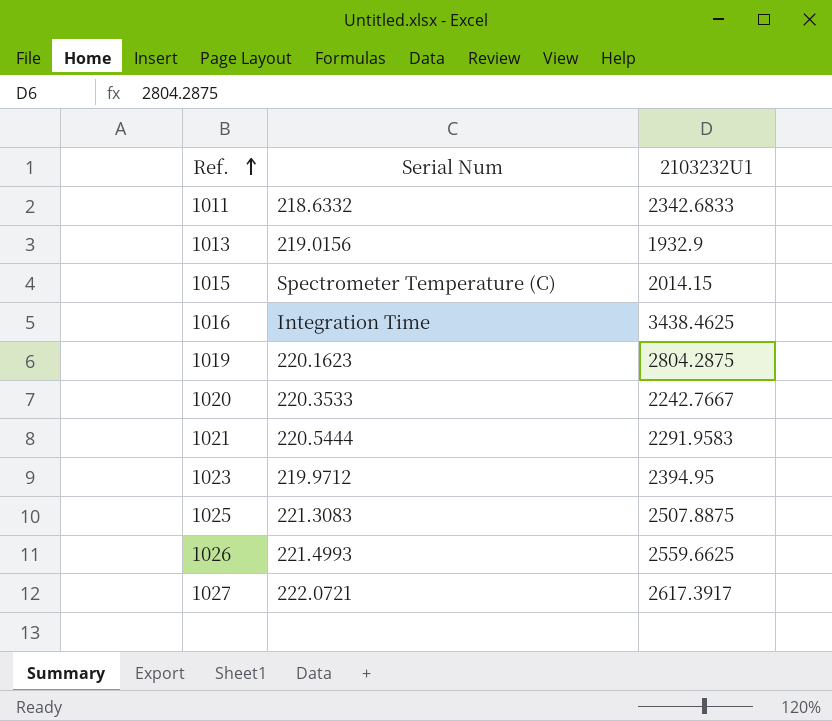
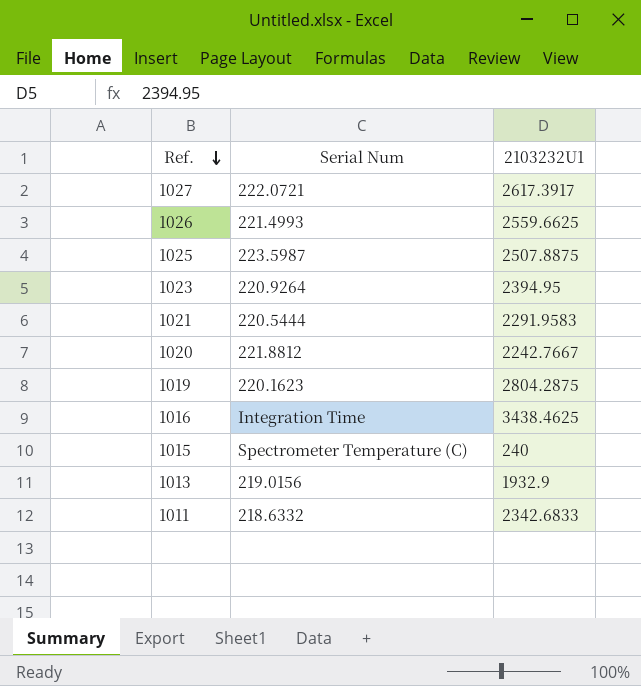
row order: Ref. ascending -> Ref. descending
1025 | Serial Num: 221.3083 -> 223.5987
1023 | Serial Num: 219.9712 -> 220.9264
1020 | Serial Num: 220.3533 -> 221.8812
1015 | 2103232U1: 2014.15 -> 240

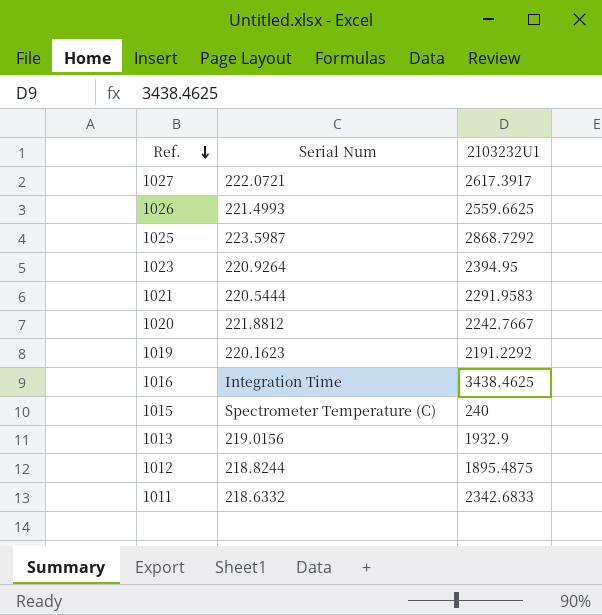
1025 | 2103232U1: 2507.8875 -> 2868.7292
1019 | 2103232U1: 2804.2875 -> 2191.2292
row 1012: none -> 218.8244 | 1895.4875

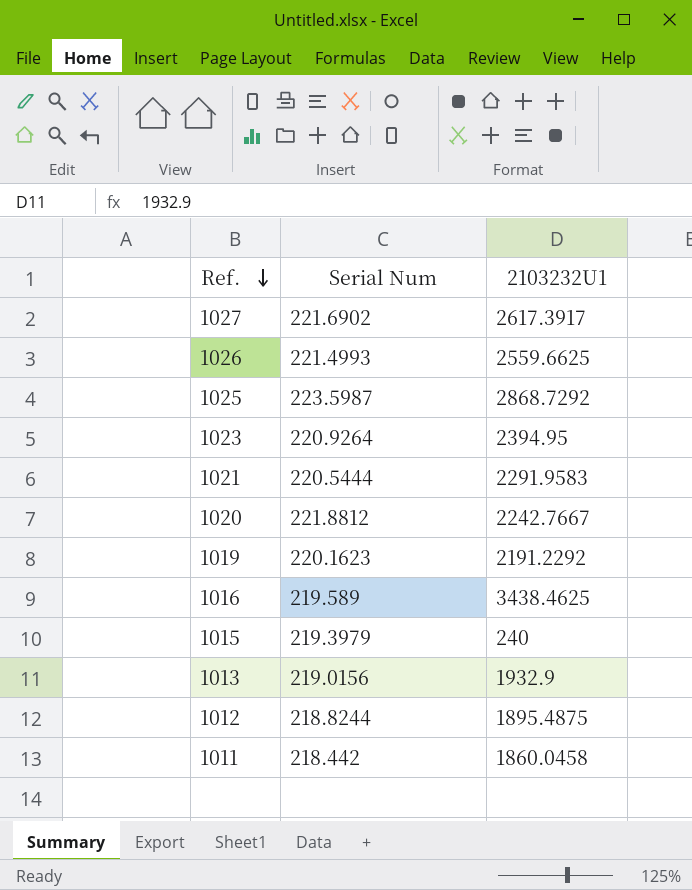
1027 | Serial Num: 222.0721 -> 221.6902
1016 | Serial Num: Integration Time -> 219.589
1015 | Serial Num: Spectrometer Temperature (C) -> 219.3979
1011 | Serial Num: 218.6332 -> 218.442
1011 | 2103232U1: 2342.6833 -> 1860.0458

